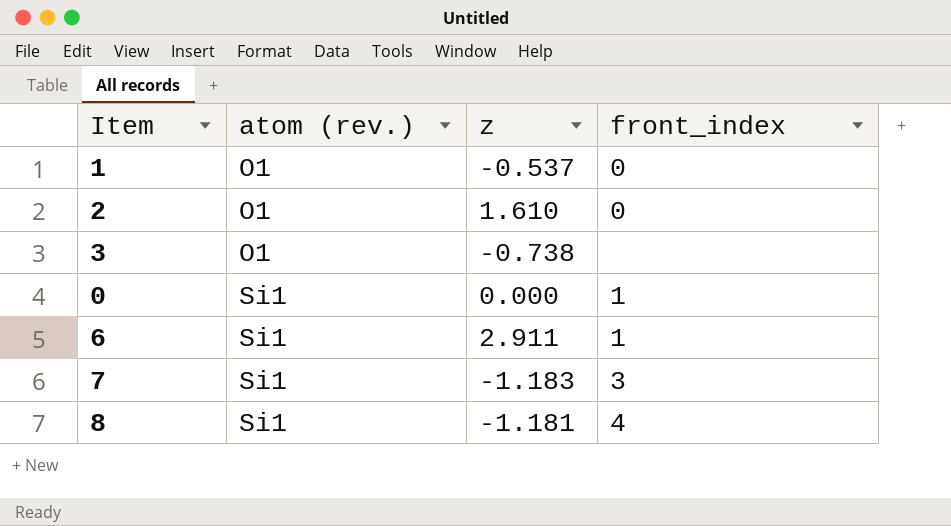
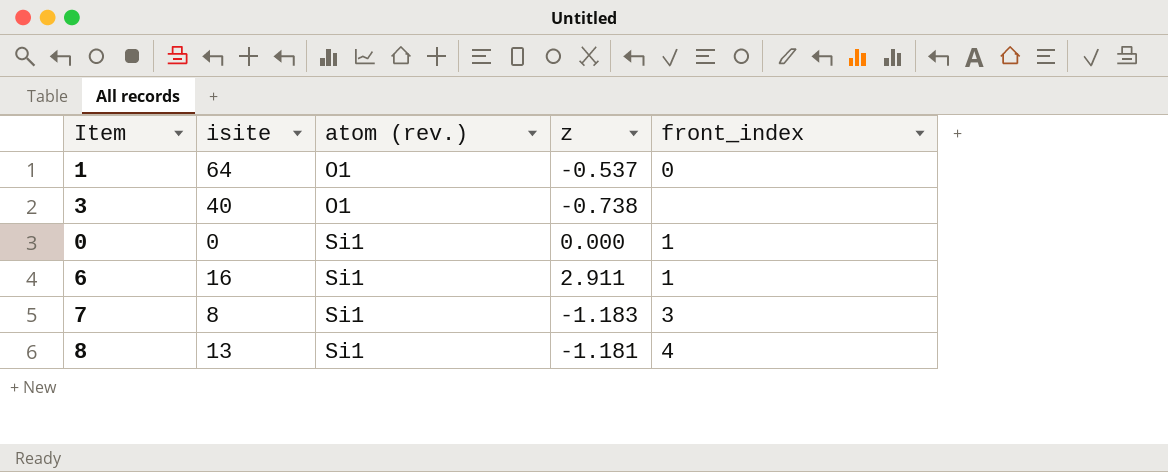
column isite | position: none -> 2
row 2: O1 | 1.610 | 0 -> none

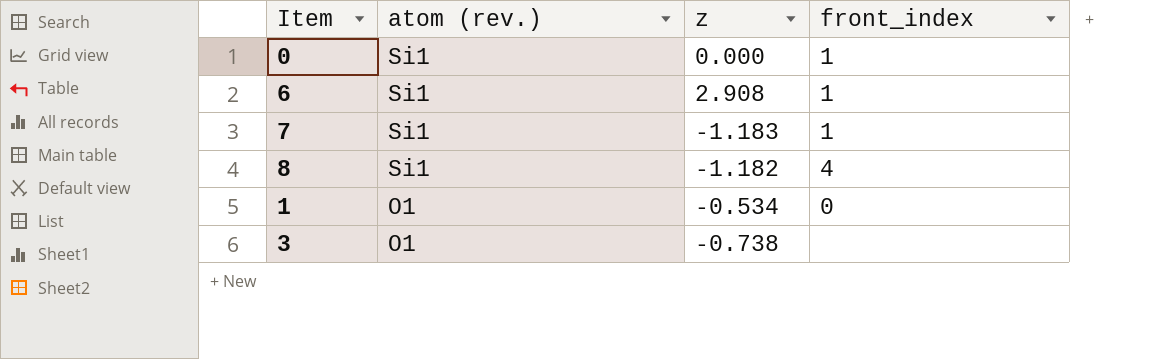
row order: atom (rev.) ascending -> atom (rev.) descending
column isite | position: 2 -> none
6 | z: 2.911 -> 2.908
7 | front_index: 3 -> 1
8 | z: -1.181 -> -1.182
1 | z: -0.537 -> -0.534

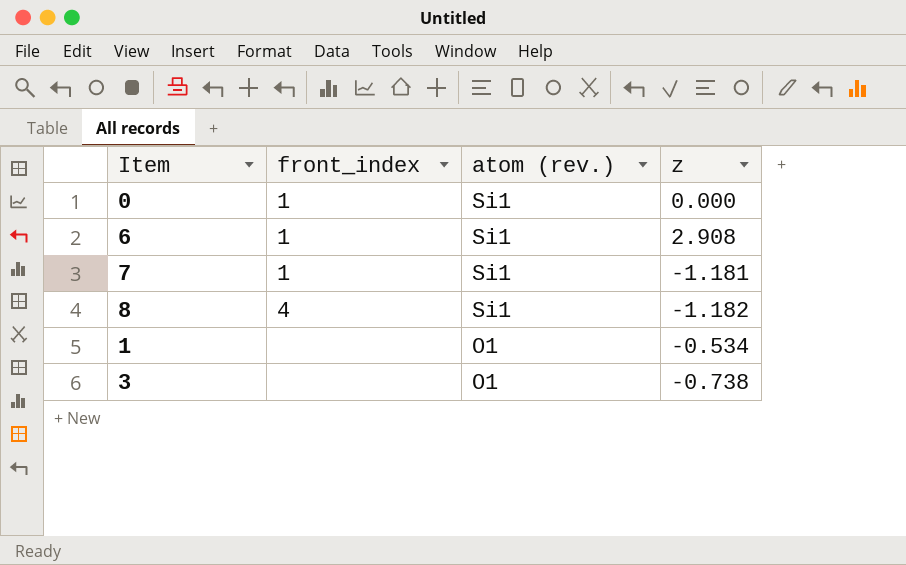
column front_index | position: 4 -> 2
7 | z: -1.183 -> -1.181
1 | front_index: 0 -> none

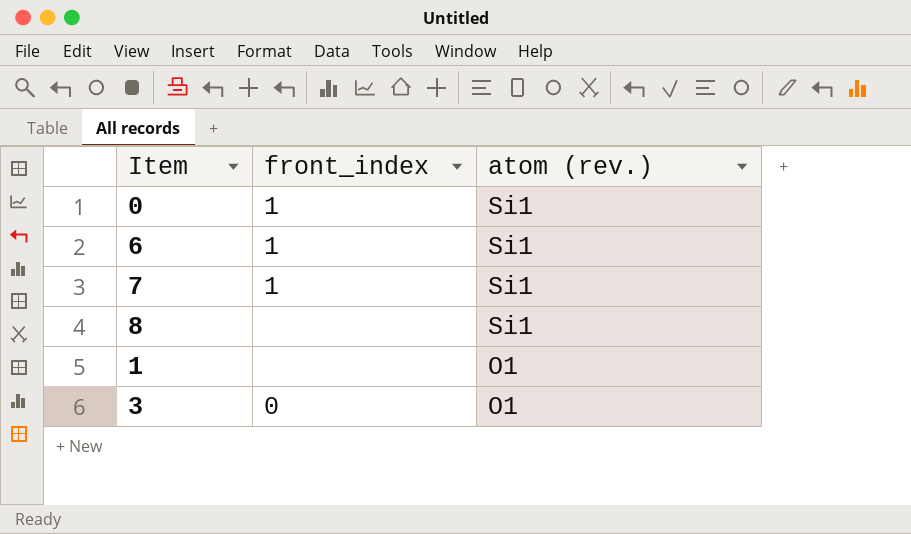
column z | position: 4 -> none
8 | front_index: 4 -> none
3 | front_index: none -> 0

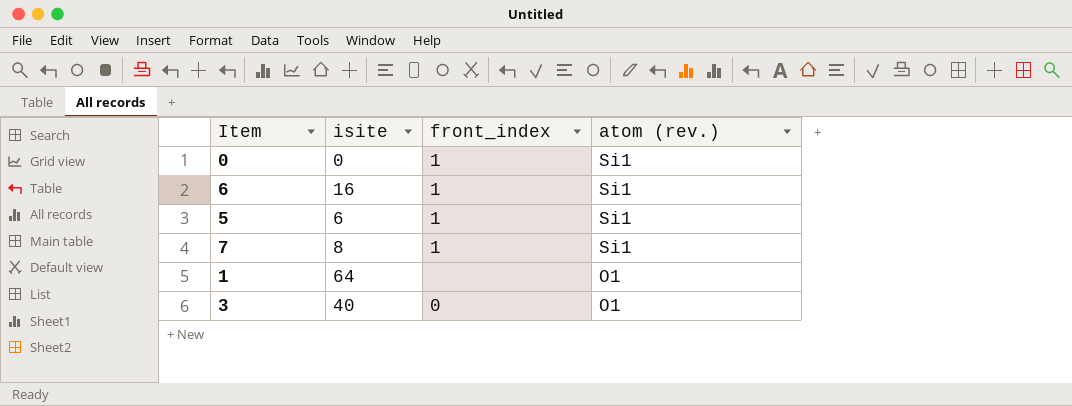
column isite | position: none -> 2
row 8: none | Si1 -> none
row 5: none -> 6 | 1 | Si1

